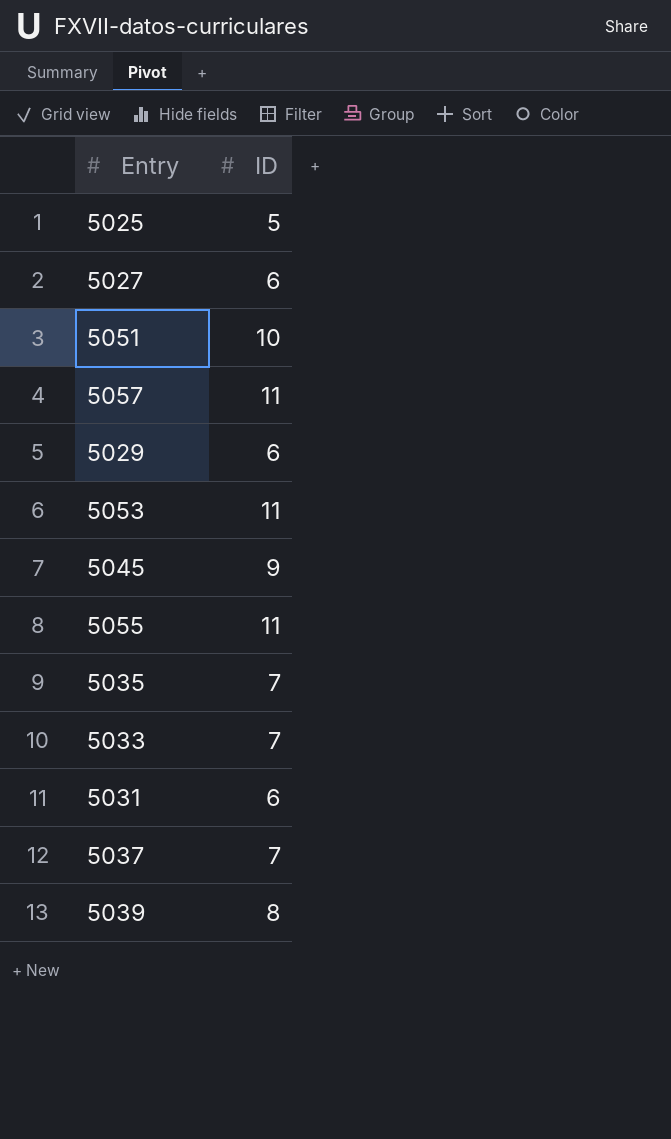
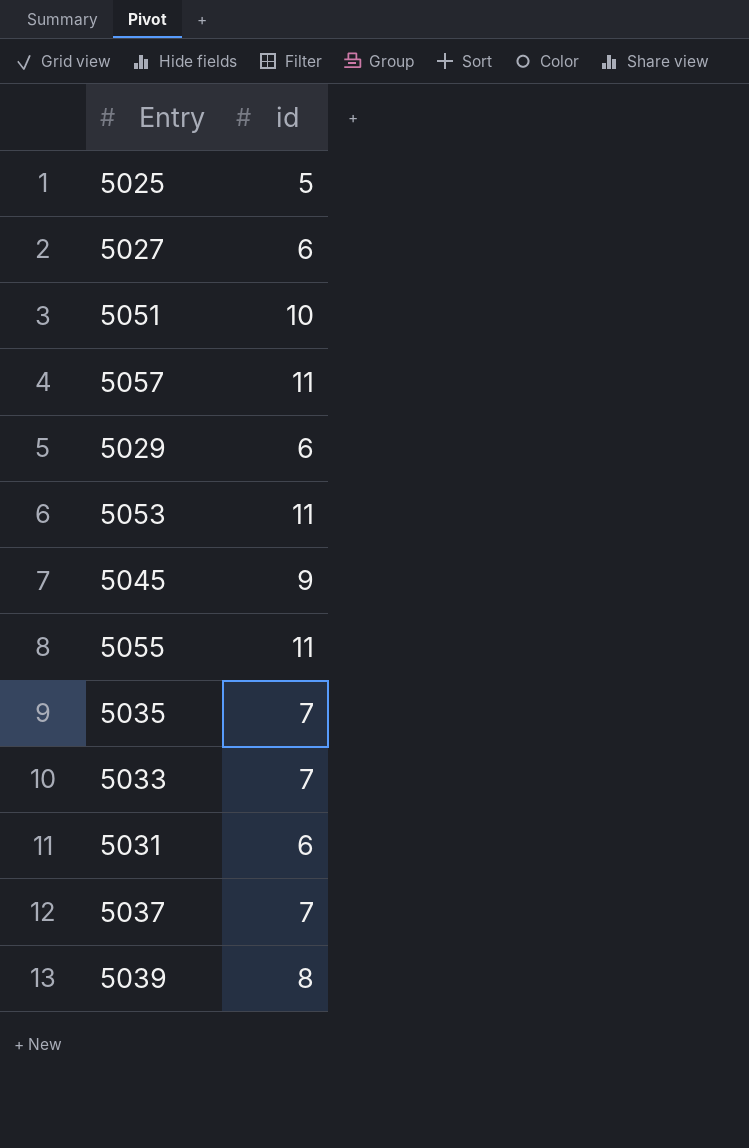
column name: ID -> id

